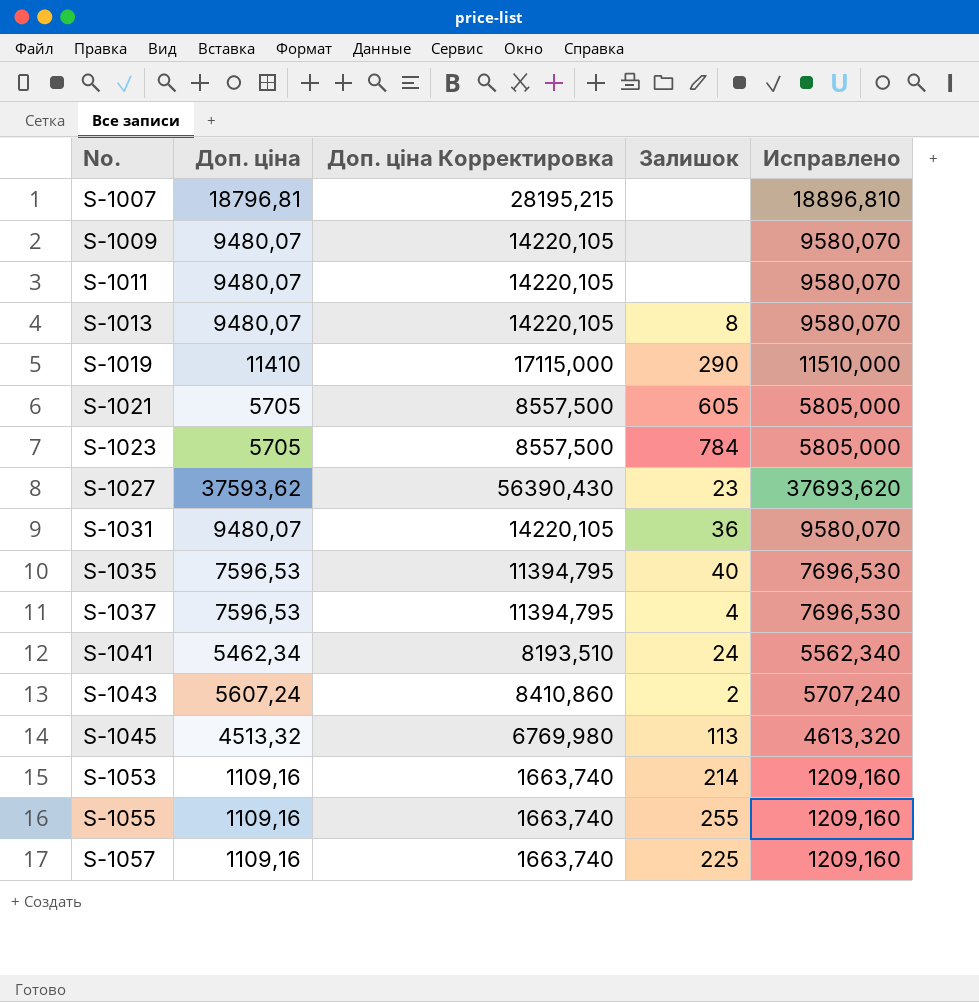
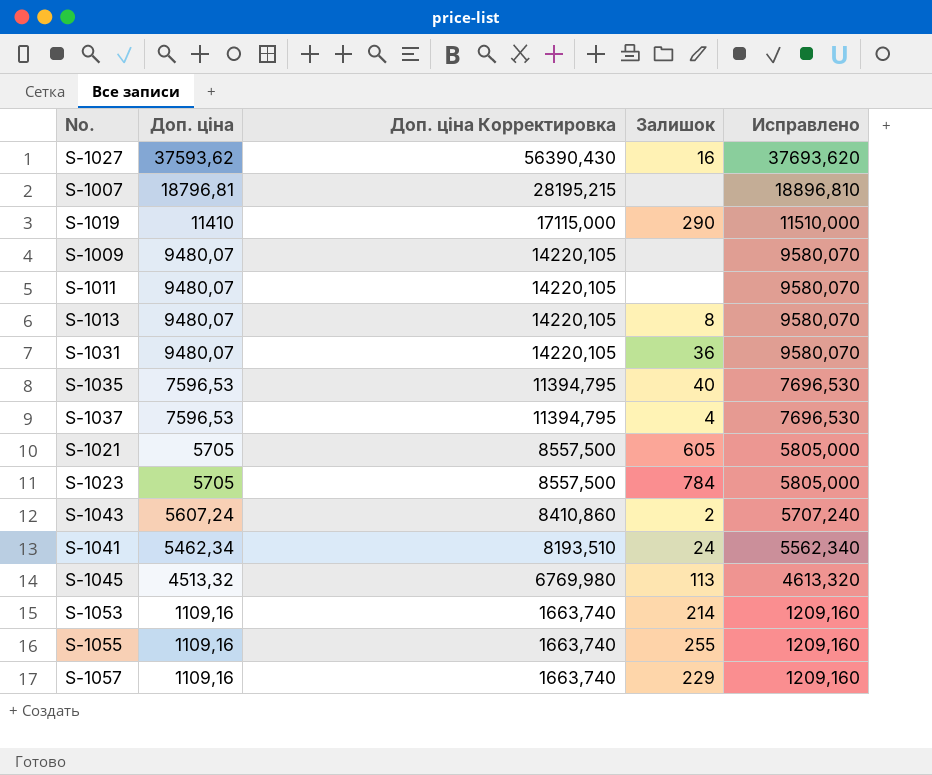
row order: No. ascending -> Доп. ціна descending
S-1027 | Залишок: 23 -> 16
S-1057 | Залишок: 225 -> 229

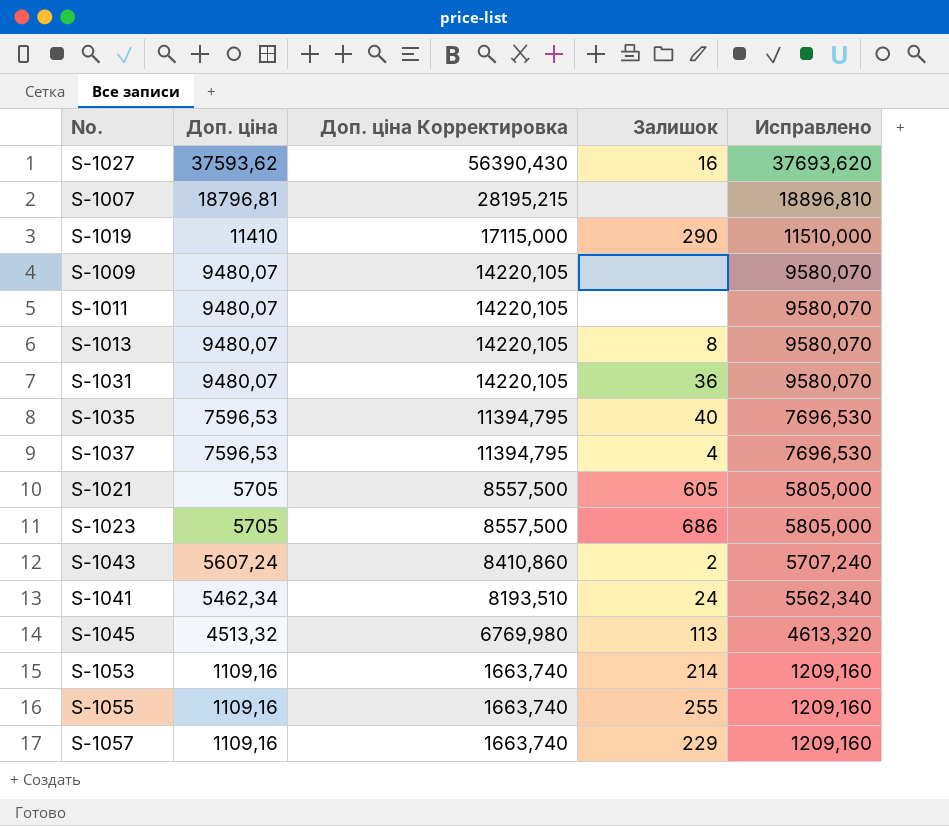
S-1023 | Залишок: 784 -> 686

